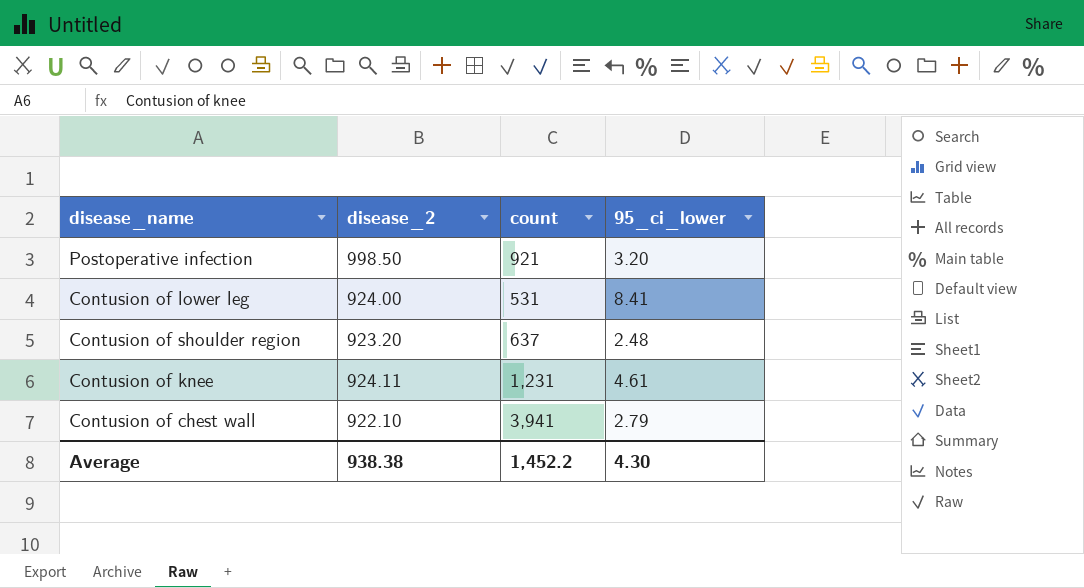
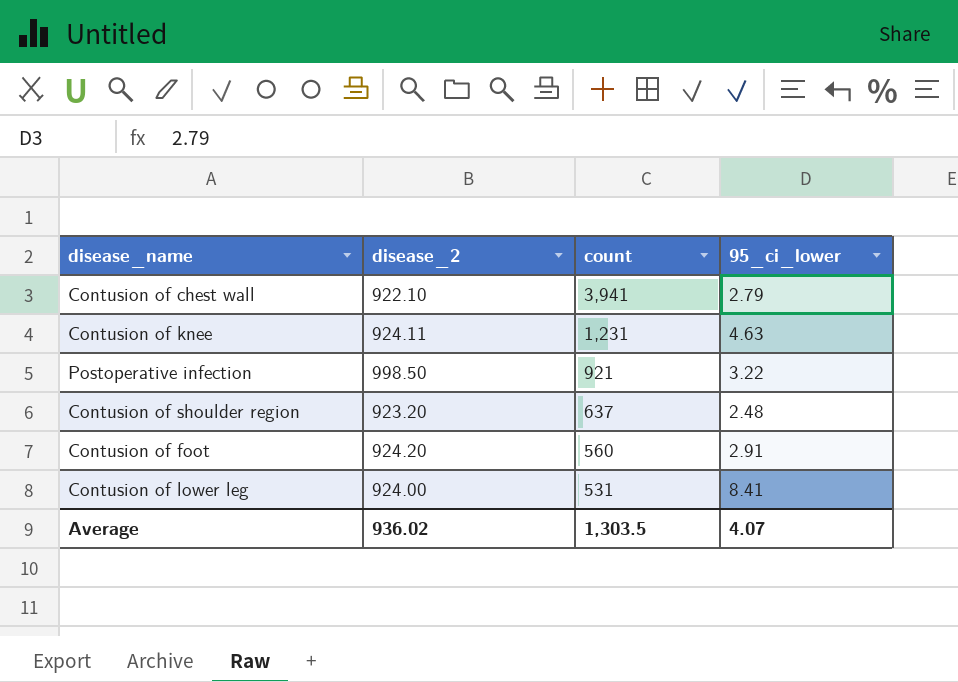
row order: none -> count descending
Contusion of knee | 95_ci_lower: 4.61 -> 4.63
Postoperative infection | 95_ci_lower: 3.20 -> 3.22
row Contusion of foot: none -> 924.20 | 560 | 2.91
Average | disease_2: 938.38 -> 936.02
Average | count: 1,452.2 -> 1,303.5
Average | 95_ci_lower: 4.30 -> 4.07

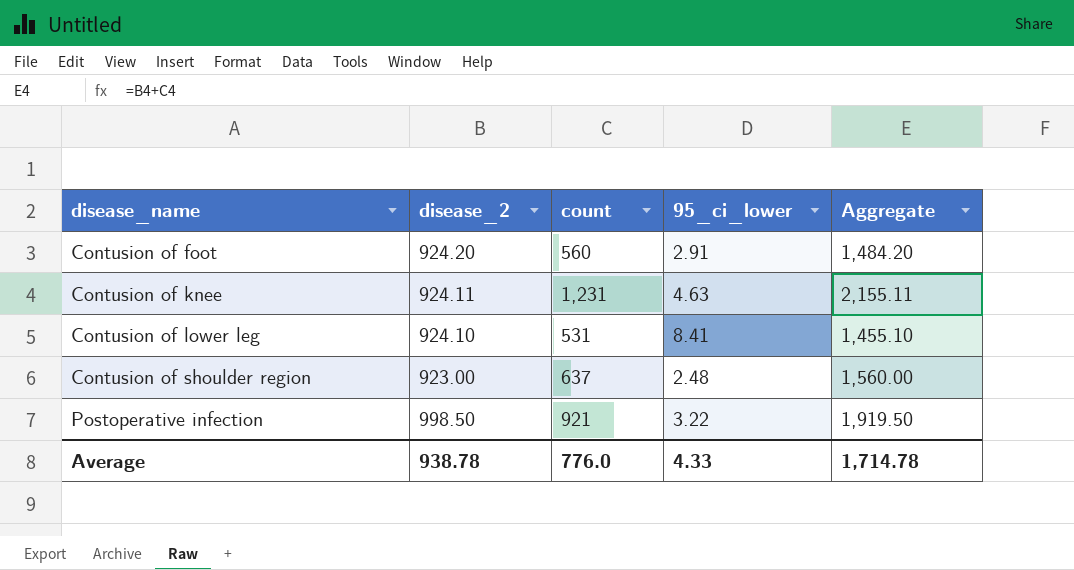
row order: count descending -> disease_name ascending
column Aggregate | formula: none -> [disease_2] + [count]
row Contusion of chest wall: 922.10 | 3,941 | 2.79 -> none
Contusion of lower leg | disease_2: 924.00 -> 924.10
Contusion of shoulder region | disease_2: 923.20 -> 923.00
Average | disease_2: 936.02 -> 938.78
Average | count: 1,303.5 -> 776.0
Average | 95_ci_lower: 4.07 -> 4.33

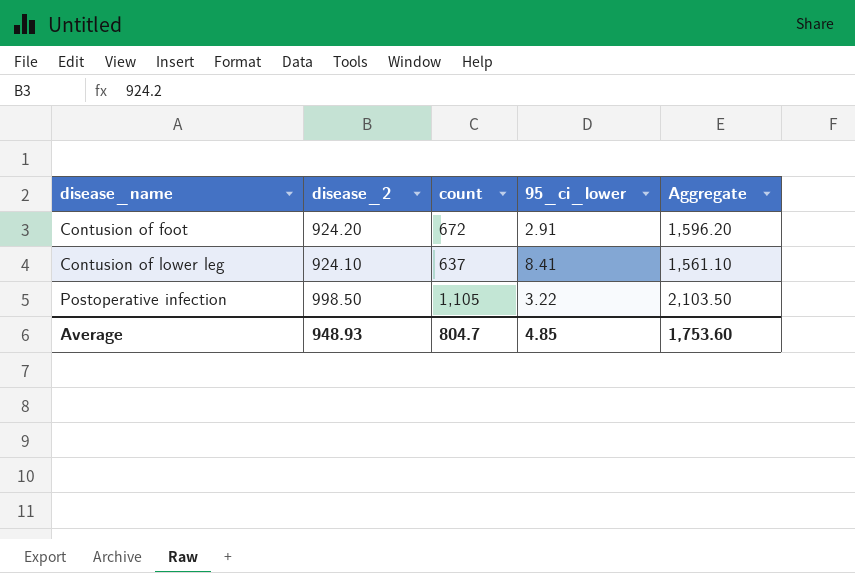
row Contusion of knee: 924.11 | 1,231 | 4.63 | 2,155.11 -> none
row Contusion of shoulder region: 923.00 | 637 | 2.48 | 1,560.00 -> none
Contusion of foot | count: 560 -> 672
Contusion of foot | Aggregate: 1,484.20 -> 1,596.20
Contusion of lower leg | count: 531 -> 637
Contusion of lower leg | Aggregate: 1,455.10 -> 1,561.10
Postoperative infection | count: 921 -> 1,105
Postoperative infection | Aggregate: 1,919.50 -> 2,103.50
Average | disease_2: 938.78 -> 948.93
Average | count: 776.0 -> 804.7
Average | 95_ci_lower: 4.33 -> 4.85
Average | Aggregate: 1,714.78 -> 1,753.60

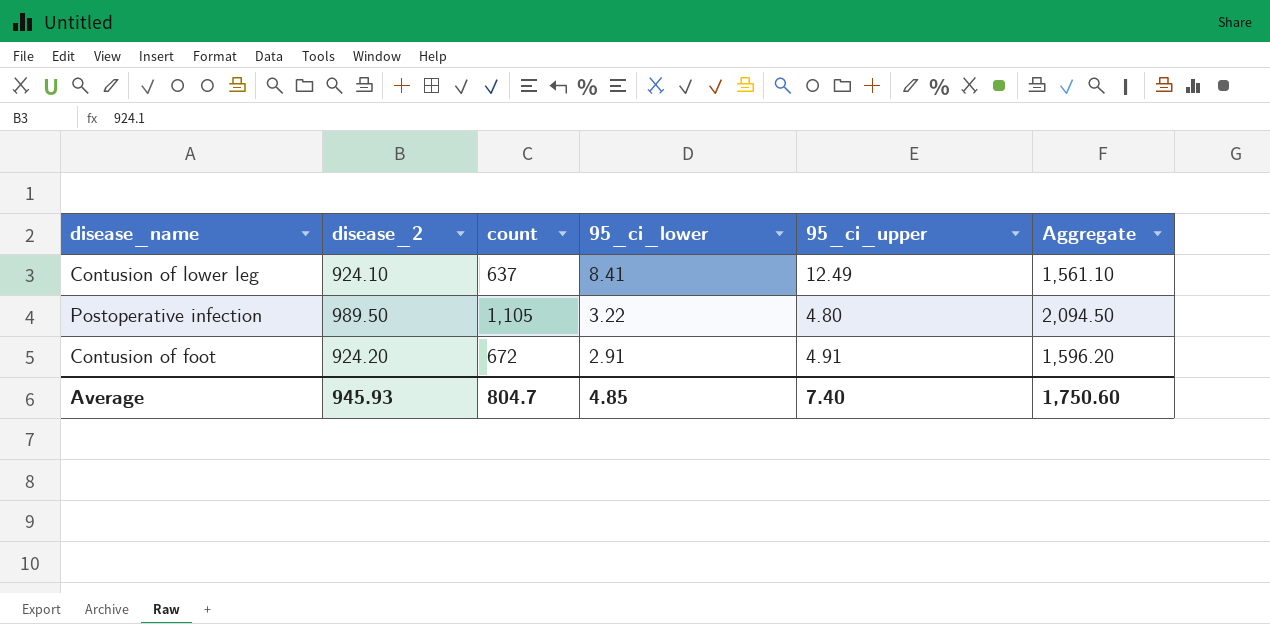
row order: disease_name ascending -> 95_ci_lower descending
column 95_ci_upper | position: none -> 5
Postoperative infection | disease_2: 998.50 -> 989.50
Postoperative infection | Aggregate: 2,103.50 -> 2,094.50
Average | disease_2: 948.93 -> 945.93
Average | Aggregate: 1,753.60 -> 1,750.60

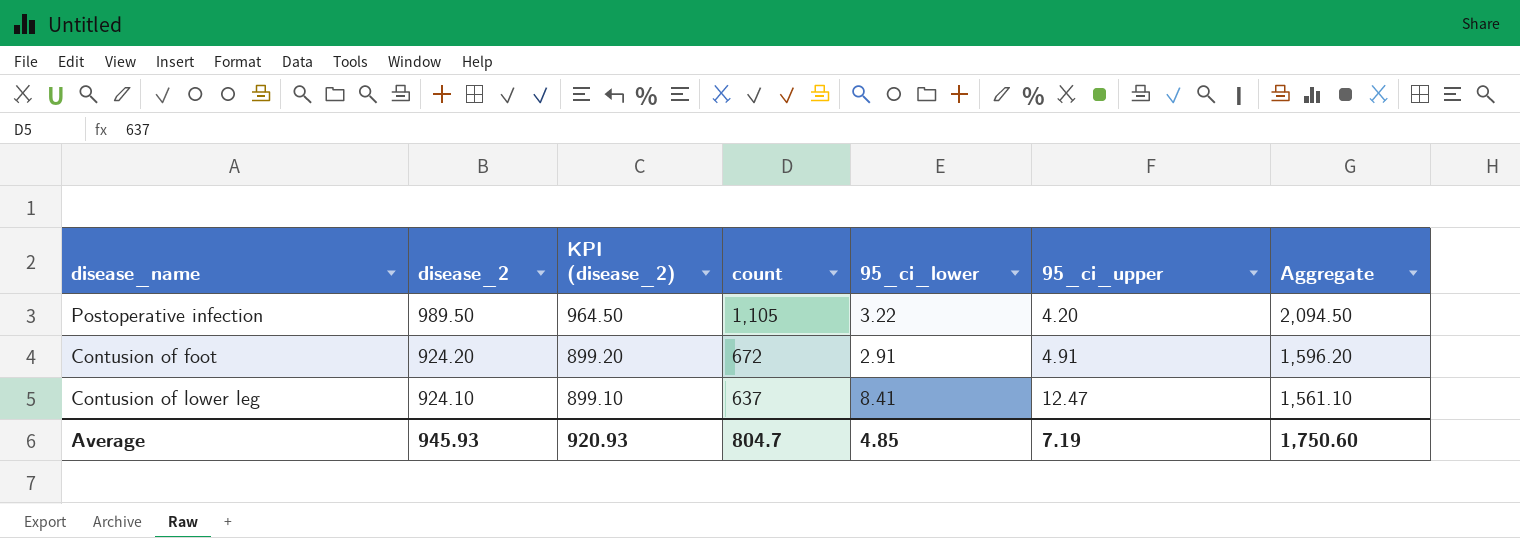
row order: 95_ci_lower descending -> disease_2 descending
column KPI (disease_2) | formula: none -> [disease_2] - 25
Postoperative infection | 95_ci_upper: 4.80 -> 4.20
Contusion of lower leg | 95_ci_upper: 12.49 -> 12.47
Average | 95_ci_upper: 7.40 -> 7.19

